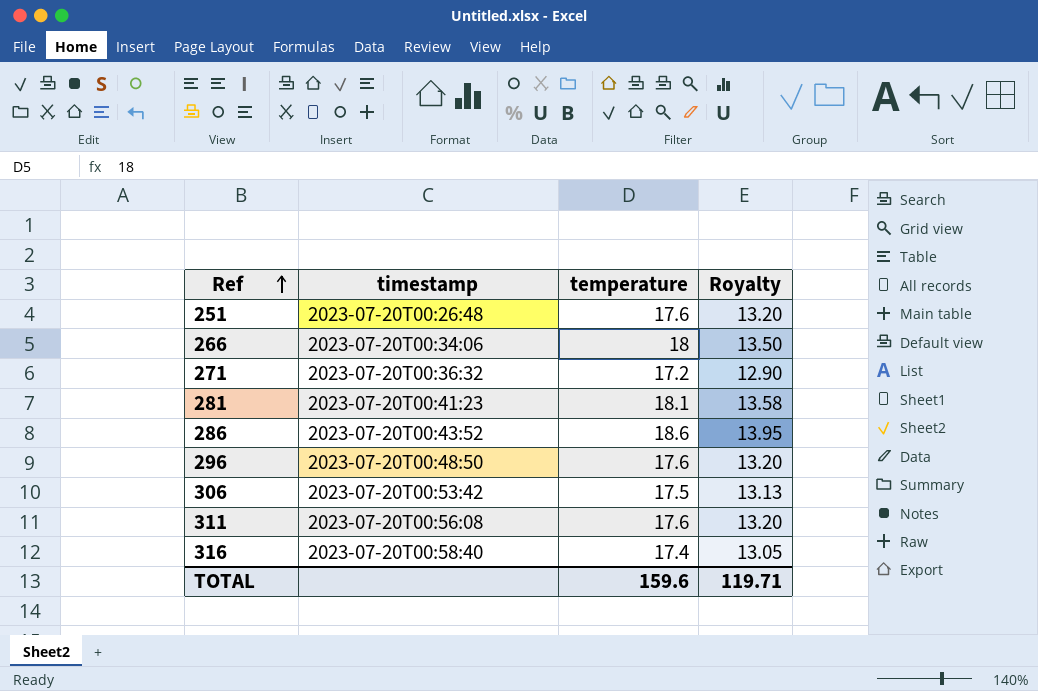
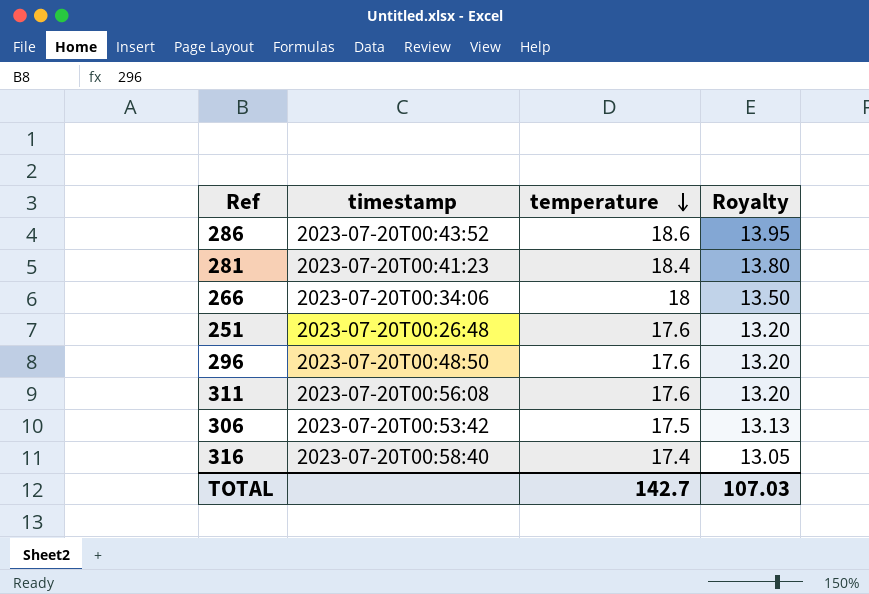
row order: Ref ascending -> temperature descending
row 271: 2023-07-20T00:36:32 | 17.2 | 12.90 -> none
281 | temperature: 18.1 -> 18.4
281 | Royalty: 13.58 -> 13.80
TOTAL | temperature: 159.6 -> 142.7
TOTAL | Royalty: 119.71 -> 107.03

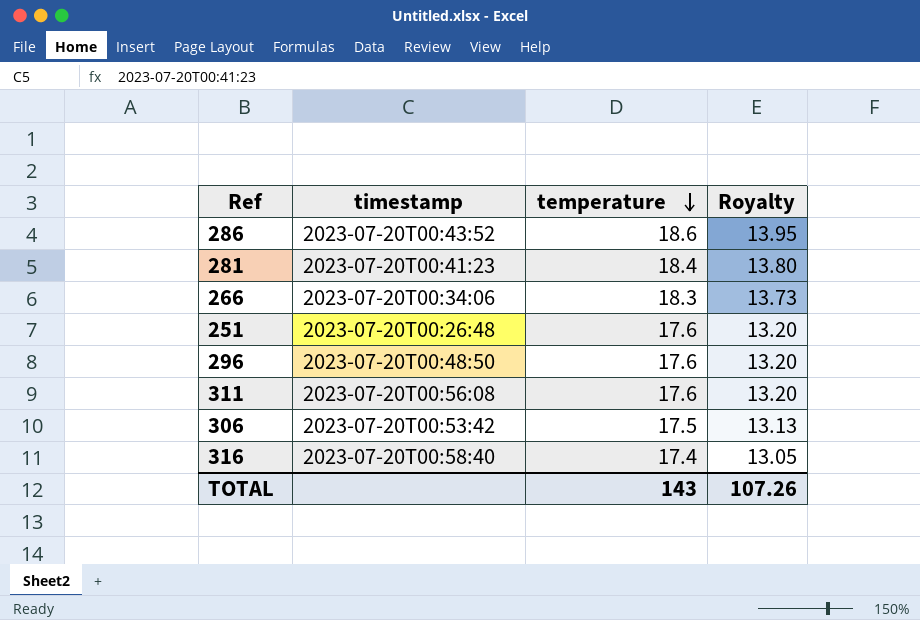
266 | temperature: 18 -> 18.3
266 | Royalty: 13.50 -> 13.73
TOTAL | temperature: 142.7 -> 143
TOTAL | Royalty: 107.03 -> 107.26

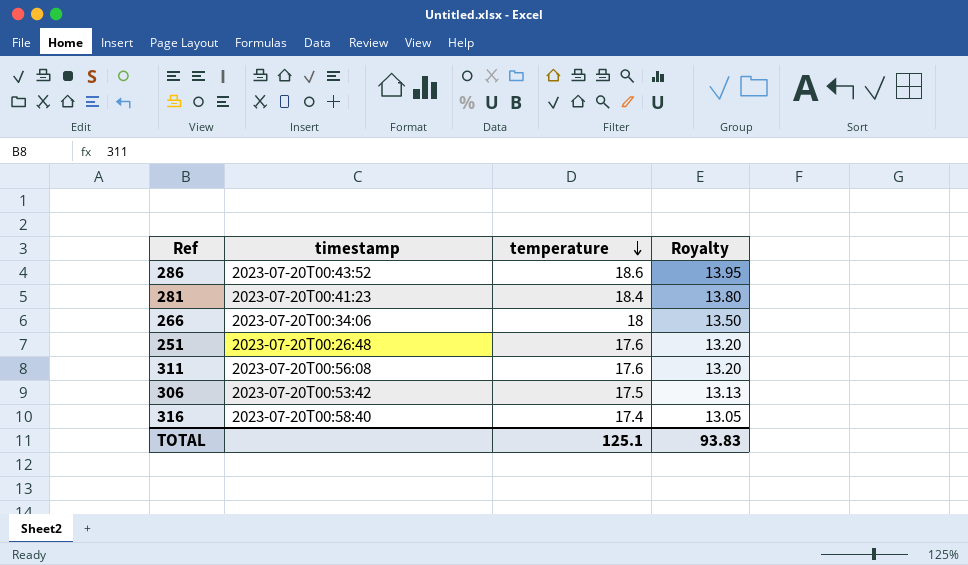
row 296: 2023-07-20T00:48:50 | 17.6 | 13.20 -> none
266 | temperature: 18.3 -> 18
266 | Royalty: 13.73 -> 13.50
TOTAL | temperature: 143 -> 125.1
TOTAL | Royalty: 107.26 -> 93.83

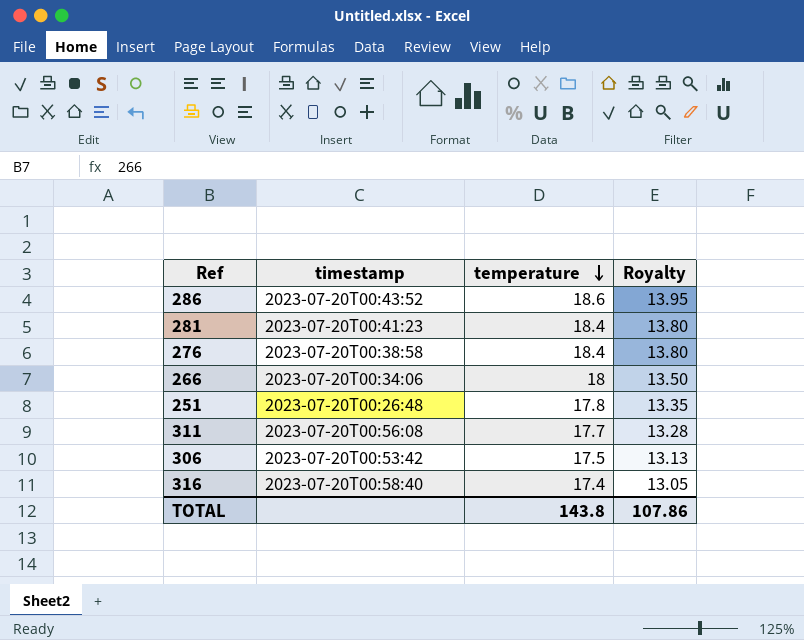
row 276: none -> 2023-07-20T00:38:58 | 18.4 | 13.80
251 | temperature: 17.6 -> 17.8
251 | Royalty: 13.20 -> 13.35
311 | temperature: 17.6 -> 17.7
311 | Royalty: 13.20 -> 13.28
TOTAL | temperature: 125.1 -> 143.8
TOTAL | Royalty: 93.83 -> 107.86

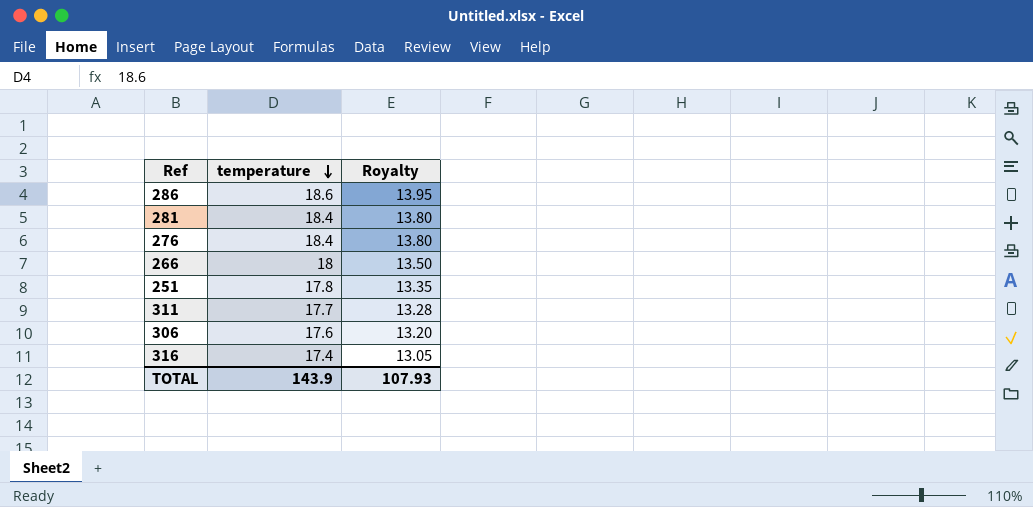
column timestamp | position: 2 -> none
306 | temperature: 17.5 -> 17.6
306 | Royalty: 13.13 -> 13.20
TOTAL | temperature: 143.8 -> 143.9
TOTAL | Royalty: 107.86 -> 107.93

